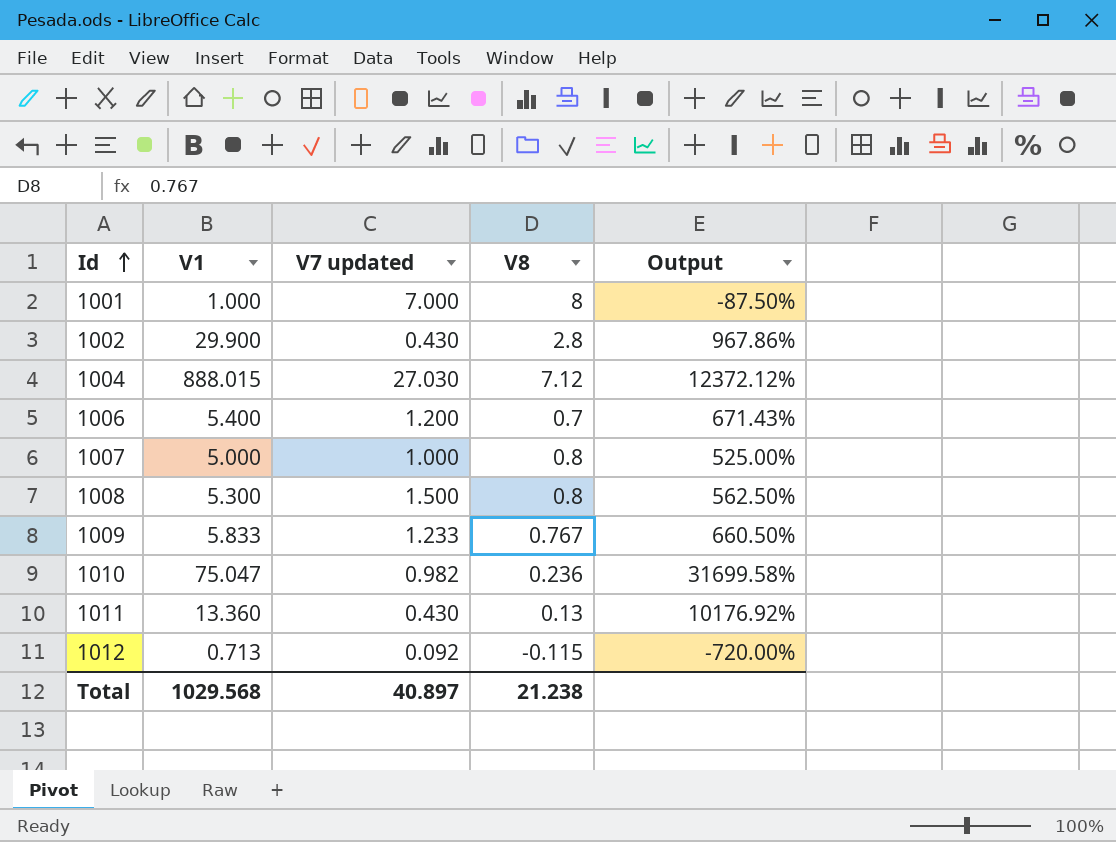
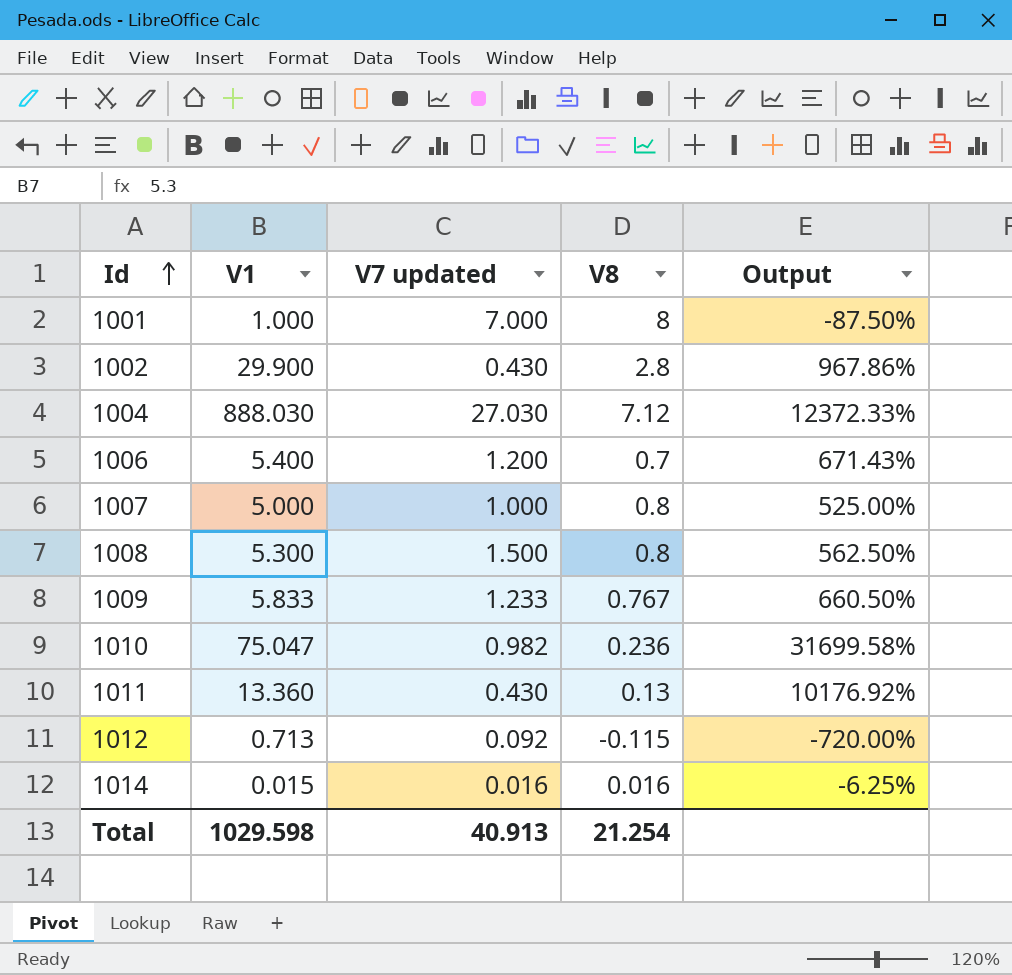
1004 | V1: 888.015 -> 888.030
1004 | Output: 12372.12% -> 12372.33%
row 1014: none -> 0.015 | 0.016 | 0.016 | -6.25%
Total | V1: 1029.568 -> 1029.598
Total | V7 updated: 40.897 -> 40.913
Total | V8: 21.238 -> 21.254

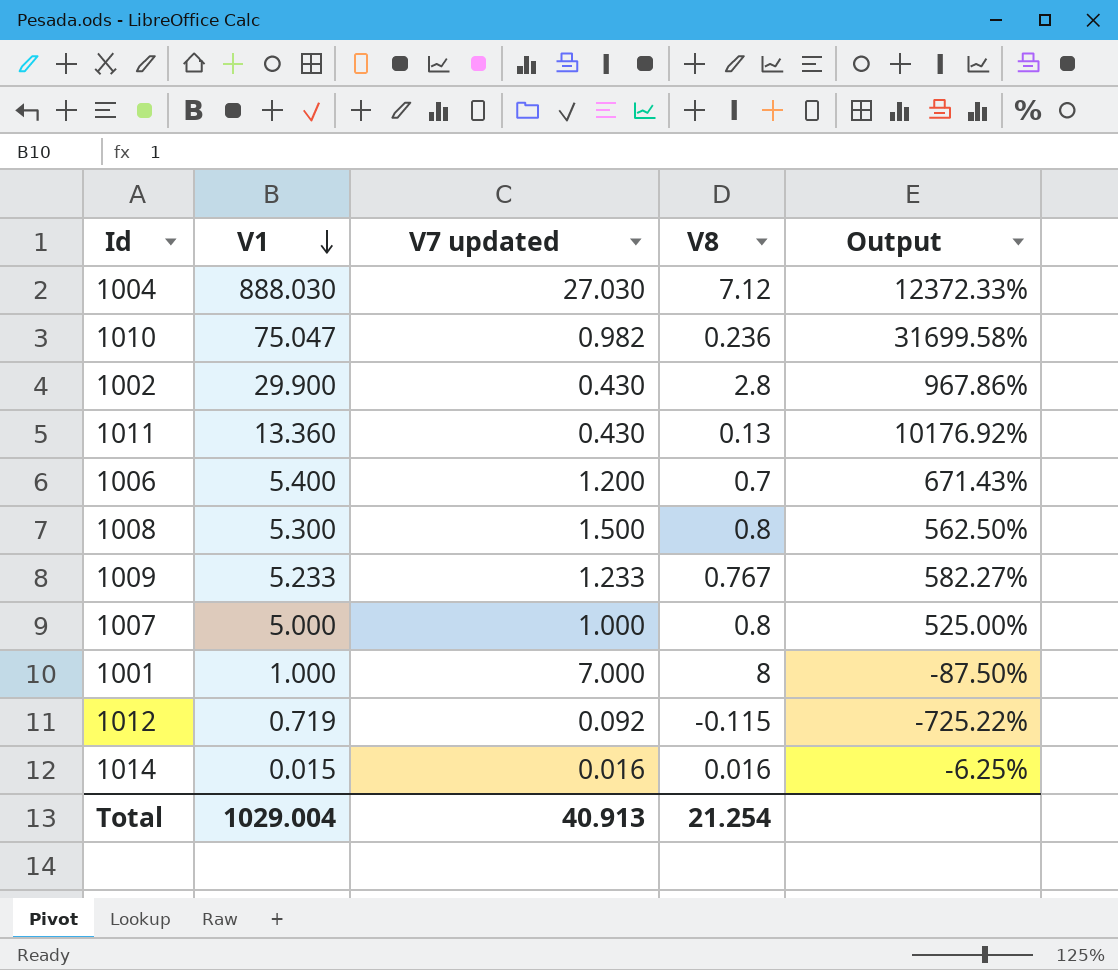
row order: Id ascending -> V1 descending
1009 | V1: 5.833 -> 5.233
1009 | Output: 660.50% -> 582.27%
1012 | V1: 0.713 -> 0.719
1012 | Output: -720.00% -> -725.22%
Total | V1: 1029.598 -> 1029.004

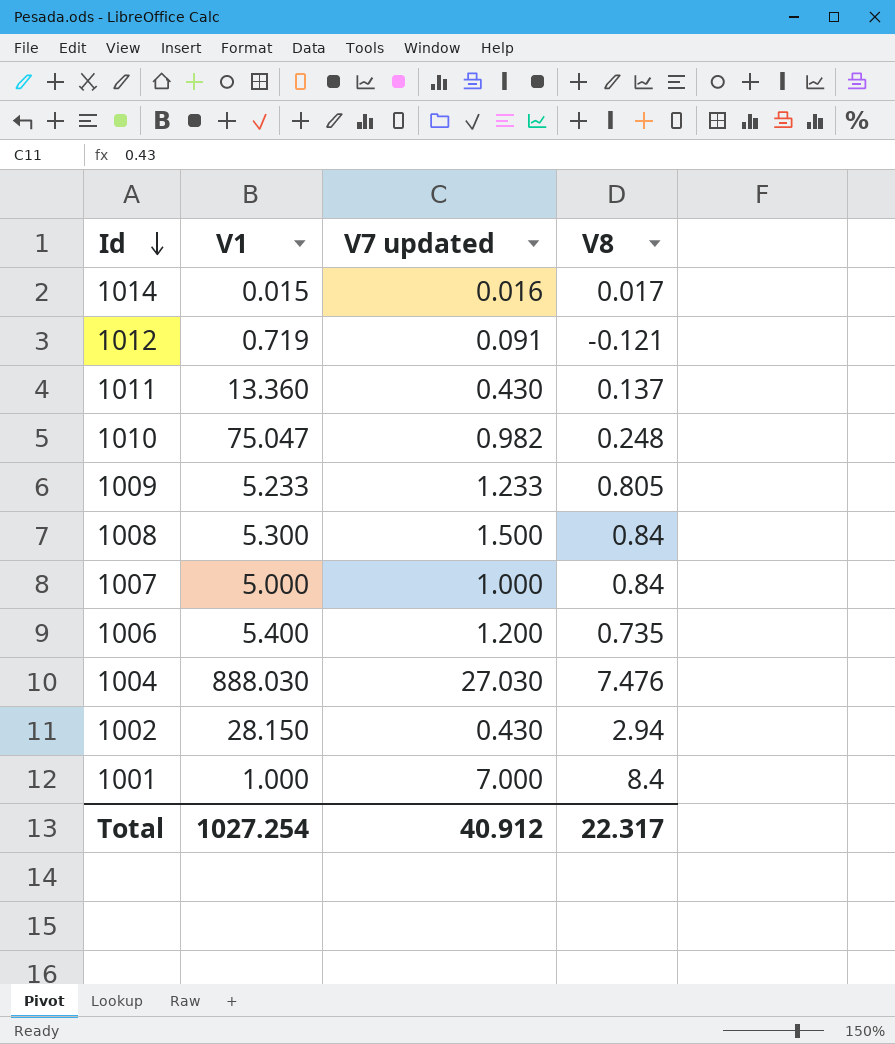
row order: V1 descending -> Id descending
column Output | formula: ([V1] - [V8]) / [V8] -> none
1014 | V8: 0.016 -> 0.017
1012 | V7 updated: 0.092 -> 0.091
1012 | V8: -0.115 -> -0.121
1011 | V8: 0.13 -> 0.137
1010 | V8: 0.236 -> 0.248
1009 | V8: 0.767 -> 0.805
1008 | V8: 0.8 -> 0.84
1007 | V8: 0.8 -> 0.84
1006 | V8: 0.7 -> 0.735
1004 | V8: 7.12 -> 7.476
1002 | V1: 29.900 -> 28.150
1002 | V8: 2.8 -> 2.94
1001 | V8: 8 -> 8.4
Total | V1: 1029.004 -> 1027.254
Total | V7 updated: 40.913 -> 40.912
Total | V8: 21.254 -> 22.317

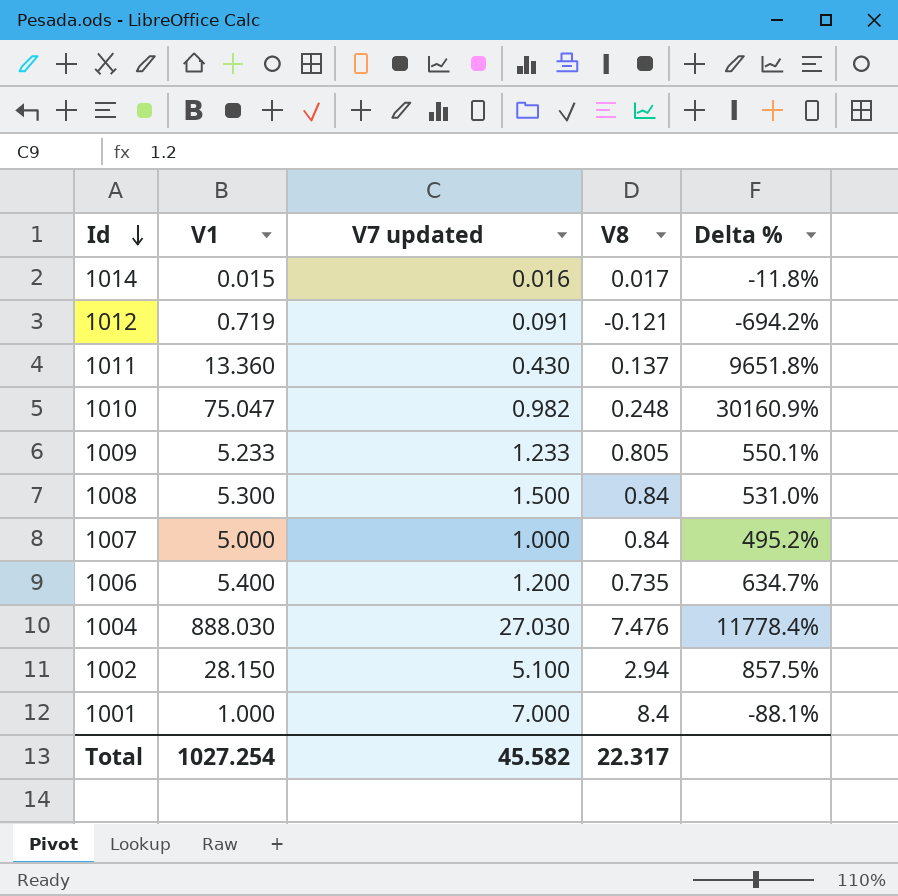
column Delta % | formula: none -> ([V1] - [V8]) / [V8]
1002 | V7 updated: 0.430 -> 5.100
Total | V7 updated: 40.912 -> 45.582

